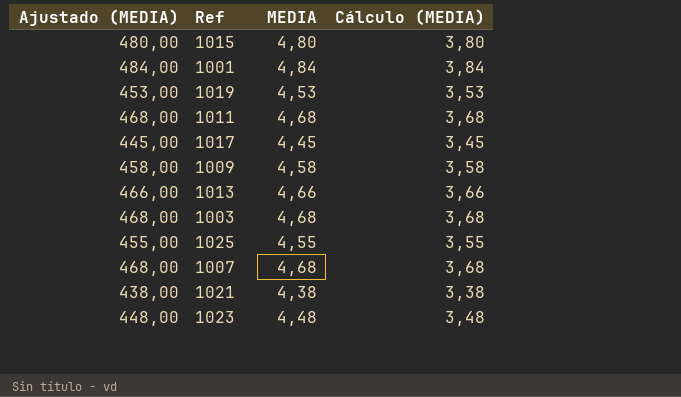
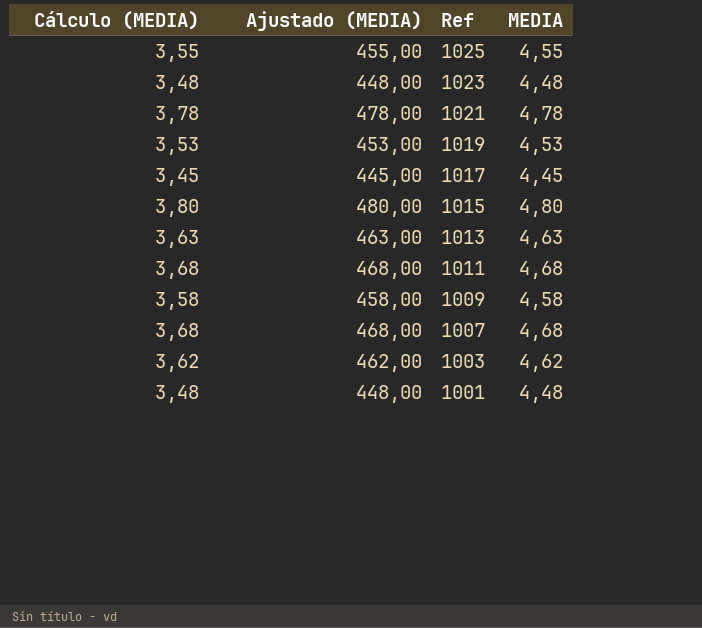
row order: none -> Ref descending
column Cálculo (MEDIA) | position: 4 -> 1
1021 | Cálculo (MEDIA): 3,38 -> 3,78
1021 | Ajustado (MEDIA): 438,00 -> 478,00
1021 | MEDIA: 4,38 -> 4,78
1013 | Cálculo (MEDIA): 3,66 -> 3,63
1013 | Ajustado (MEDIA): 466,00 -> 463,00
1013 | MEDIA: 4,66 -> 4,63
1003 | Cálculo (MEDIA): 3,68 -> 3,62
1003 | Ajustado (MEDIA): 468,00 -> 462,00
1003 | MEDIA: 4,68 -> 4,62
1001 | Cálculo (MEDIA): 3,84 -> 3,48
1001 | Ajustado (MEDIA): 484,00 -> 448,00
1001 | MEDIA: 4,84 -> 4,48

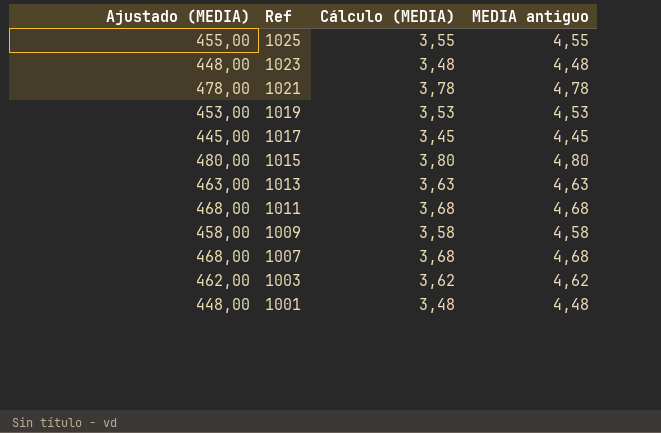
column Cálculo (MEDIA) | position: 1 -> 3
column name: MEDIA -> MEDIA antiguo

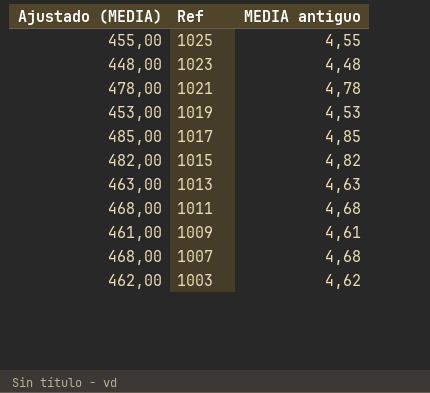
column Cálculo (MEDIA) | formula: [MEDIA antiguo] - 1 -> none
row 1001: 448,00 | 3,48 | 4,48 -> none
1017 | Ajustado (MEDIA): 445,00 -> 485,00
1017 | MEDIA antiguo: 4,45 -> 4,85
1015 | Ajustado (MEDIA): 480,00 -> 482,00
1015 | MEDIA antiguo: 4,80 -> 4,82
1009 | Ajustado (MEDIA): 458,00 -> 461,00
1009 | MEDIA antiguo: 4,58 -> 4,61

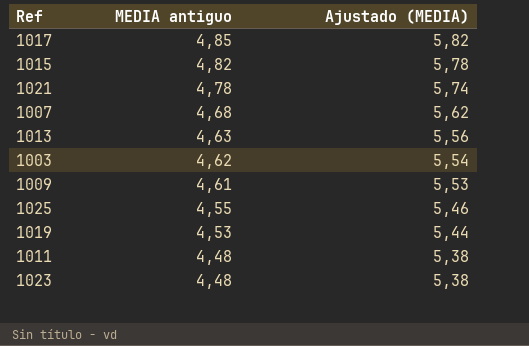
row order: Ref descending -> MEDIA antiguo descending
column Ajustado (MEDIA) | formula: [MEDIA antiguo] * 100 -> [MEDIA antiguo] * 1,2
column Ajustado (MEDIA) | position: 1 -> 3
1011 | MEDIA antiguo: 4,68 -> 4,48

